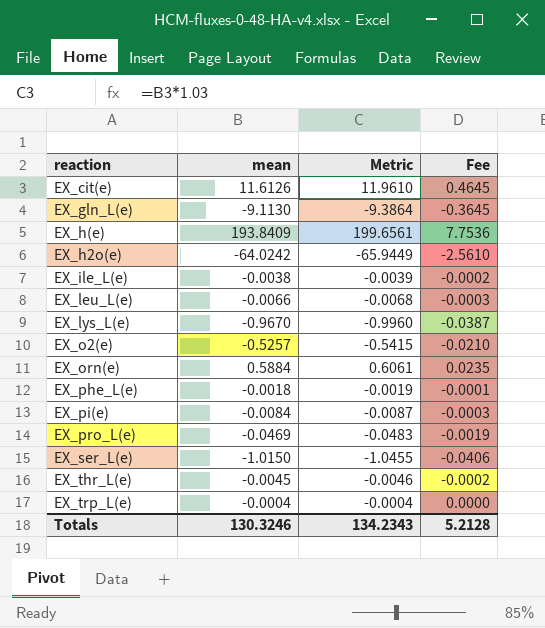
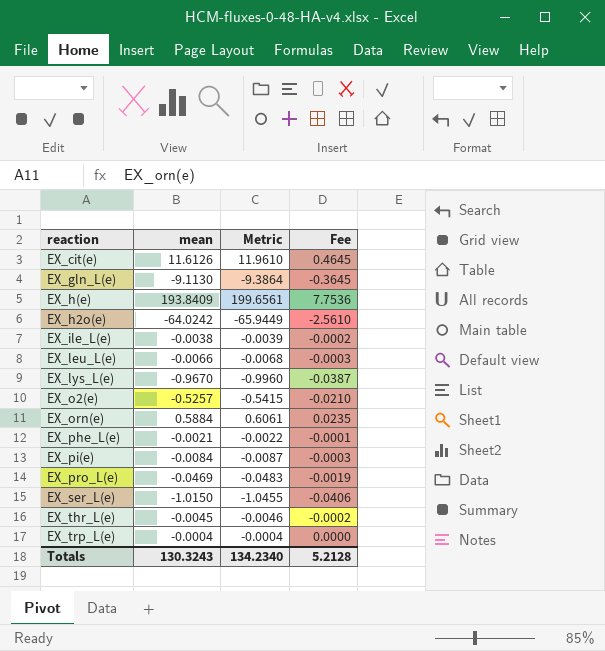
EX_phe_L(e) | mean: -0.0018 -> -0.0021
EX_phe_L(e) | Metric: -0.0019 -> -0.0022
Totals | mean: 130.3246 -> 130.3243
Totals | Metric: 134.2343 -> 134.2340

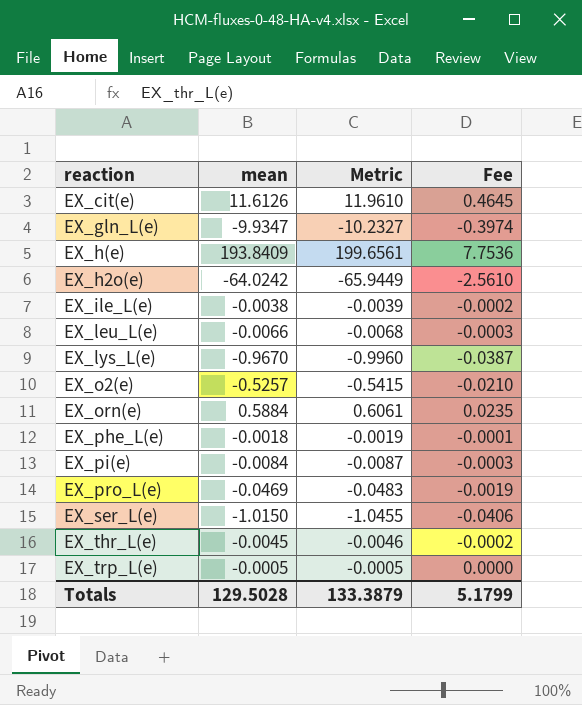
EX_gln_L(e) | mean: -9.1130 -> -9.9347
EX_gln_L(e) | Metric: -9.3864 -> -10.2327
EX_gln_L(e) | Fee: -0.3645 -> -0.3974
EX_phe_L(e) | mean: -0.0021 -> -0.0018
EX_phe_L(e) | Metric: -0.0022 -> -0.0019
EX_trp_L(e) | mean: -0.0004 -> -0.0005
EX_trp_L(e) | Metric: -0.0004 -> -0.0005
Totals | mean: 130.3243 -> 129.5028
Totals | Metric: 134.2340 -> 133.3879
Totals | Fee: 5.2128 -> 5.1799

